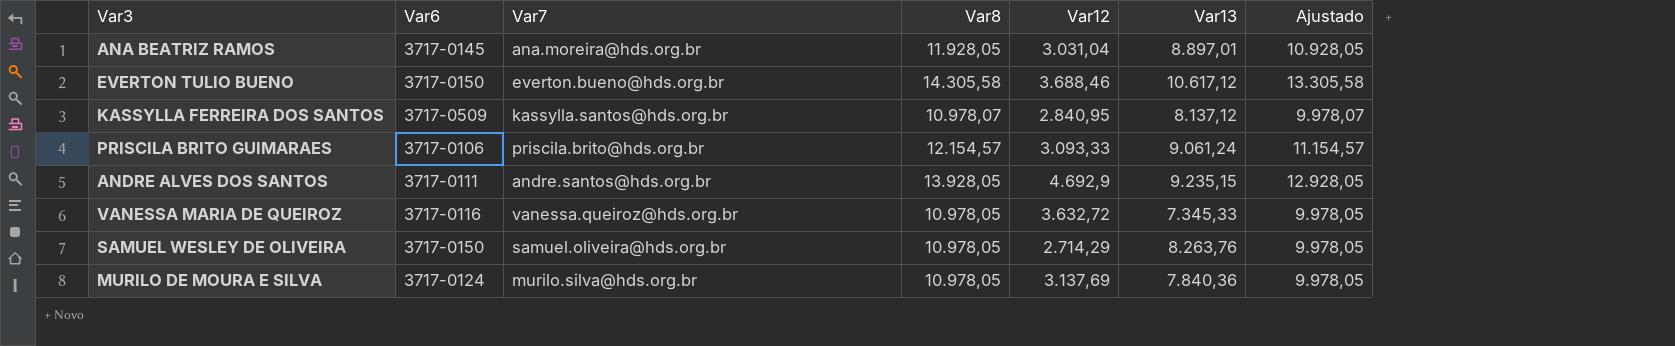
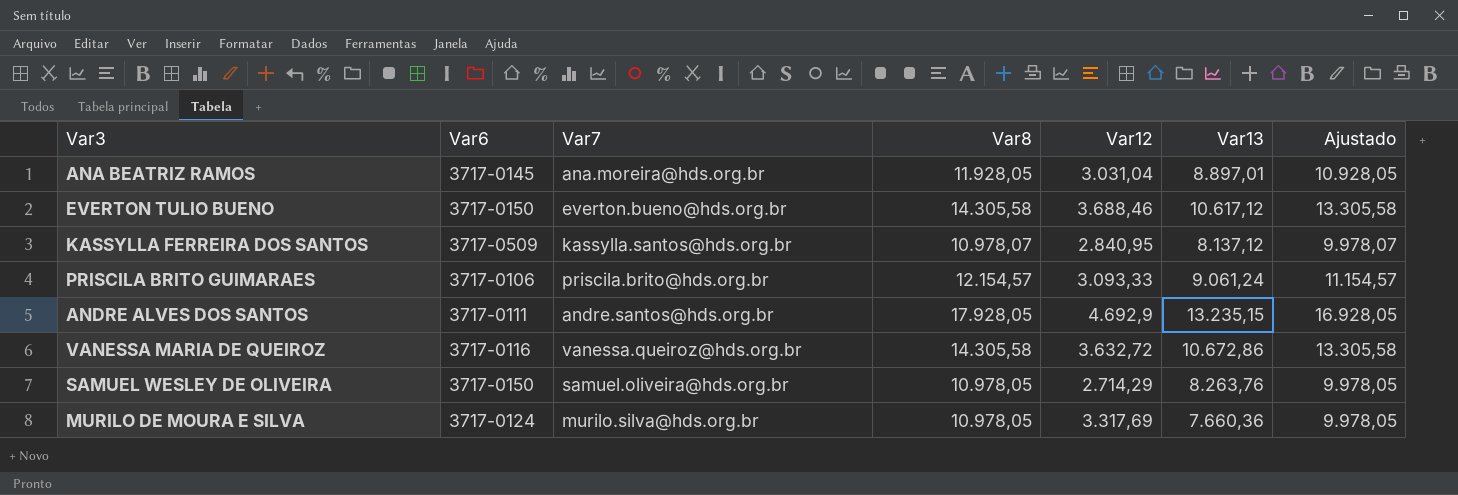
ANDRE ALVES DOS SANTOS | Var8: 13.928,05 -> 17.928,05
ANDRE ALVES DOS SANTOS | Var13: 9.235,15 -> 13.235,15
ANDRE ALVES DOS SANTOS | Ajustado: 12.928,05 -> 16.928,05
VANESSA MARIA DE QUEIROZ | Var8: 10.978,05 -> 14.305,58
VANESSA MARIA DE QUEIROZ | Var13: 7.345,33 -> 10.672,86
VANESSA MARIA DE QUEIROZ | Ajustado: 9.978,05 -> 13.305,58
MURILO DE MOURA E SILVA | Var12: 3.137,69 -> 3.317,69
MURILO DE MOURA E SILVA | Var13: 7.840,36 -> 7.660,36

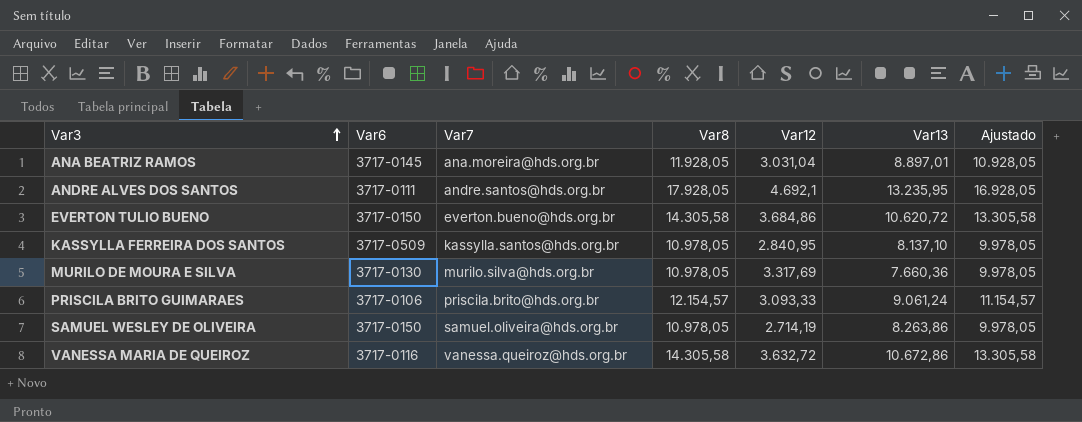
row order: none -> Var3 ascending
ANDRE ALVES DOS SANTOS | Var12: 4.692,9 -> 4.692,1
ANDRE ALVES DOS SANTOS | Var13: 13.235,15 -> 13.235,95
EVERTON TULIO BUENO | Var12: 3.688,46 -> 3.684,86
EVERTON TULIO BUENO | Var13: 10.617,12 -> 10.620,72
KASSYLLA FERREIRA DOS SANTOS | Var8: 10.978,07 -> 10.978,05
KASSYLLA FERREIRA DOS SANTOS | Var13: 8.137,12 -> 8.137,10
KASSYLLA FERREIRA DOS SANTOS | Ajustado: 9.978,07 -> 9.978,05
MURILO DE MOURA E SILVA | Var6: 3717-0124 -> 3717-0130
SAMUEL WESLEY DE OLIVEIRA | Var12: 2.714,29 -> 2.714,19
SAMUEL WESLEY DE OLIVEIRA | Var13: 8.263,76 -> 8.263,86

